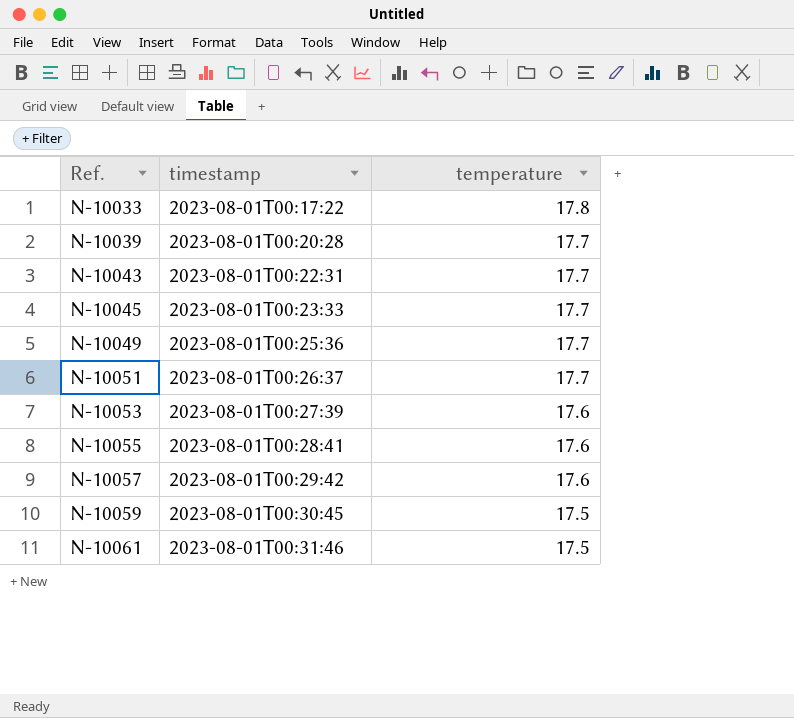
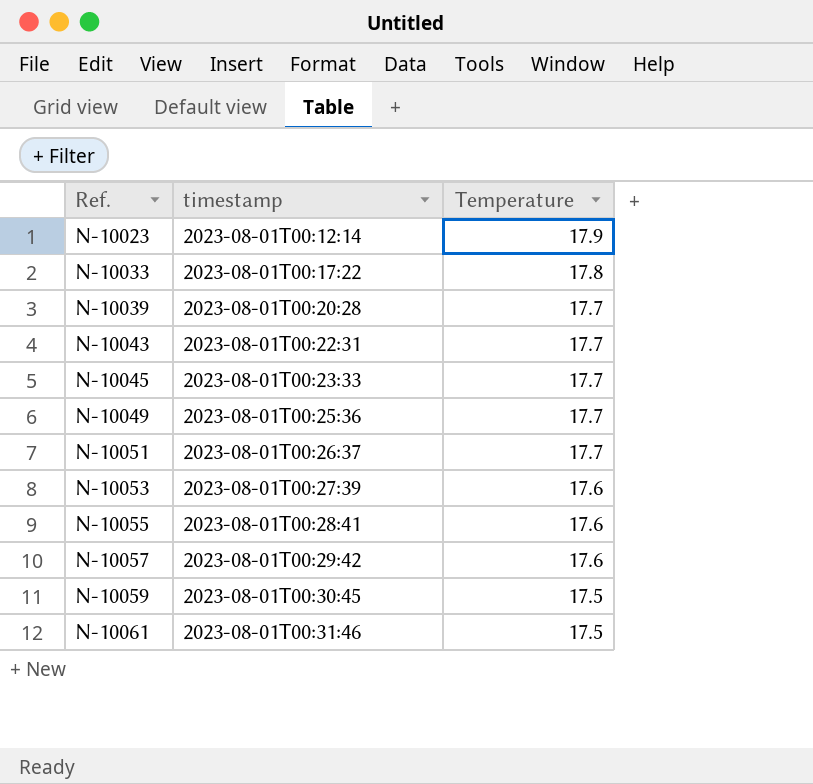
column name: temperature -> Temperature
row N-10023: none -> 2023-08-01T00:12:14 | 17.9

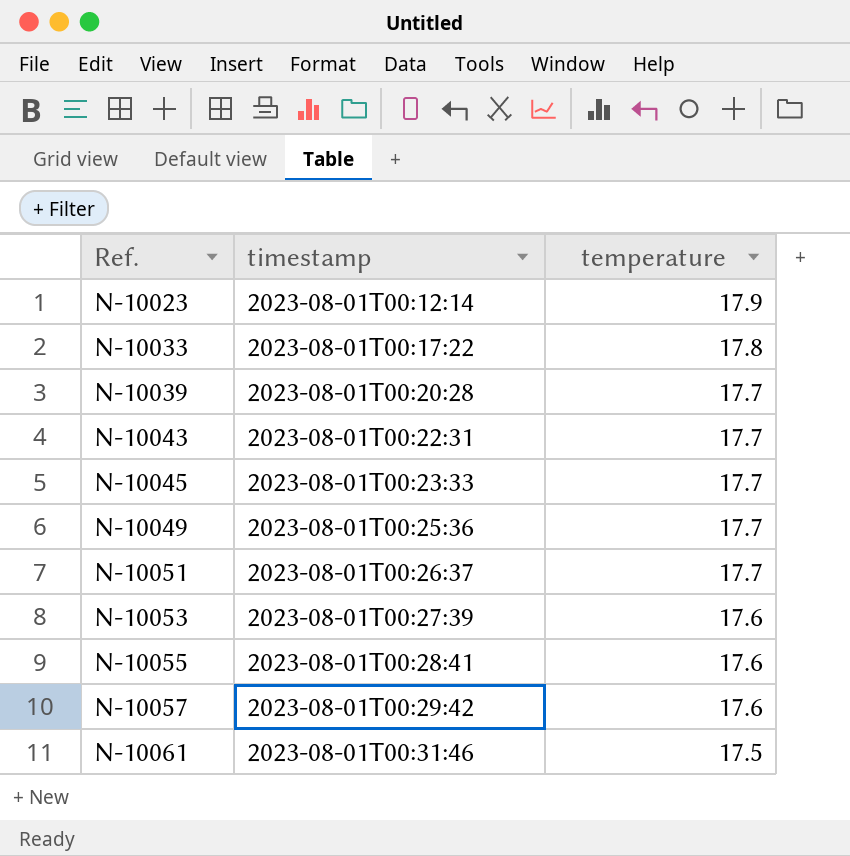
column name: Temperature -> temperature
row N-10059: 2023-08-01T00:30:45 | 17.5 -> none

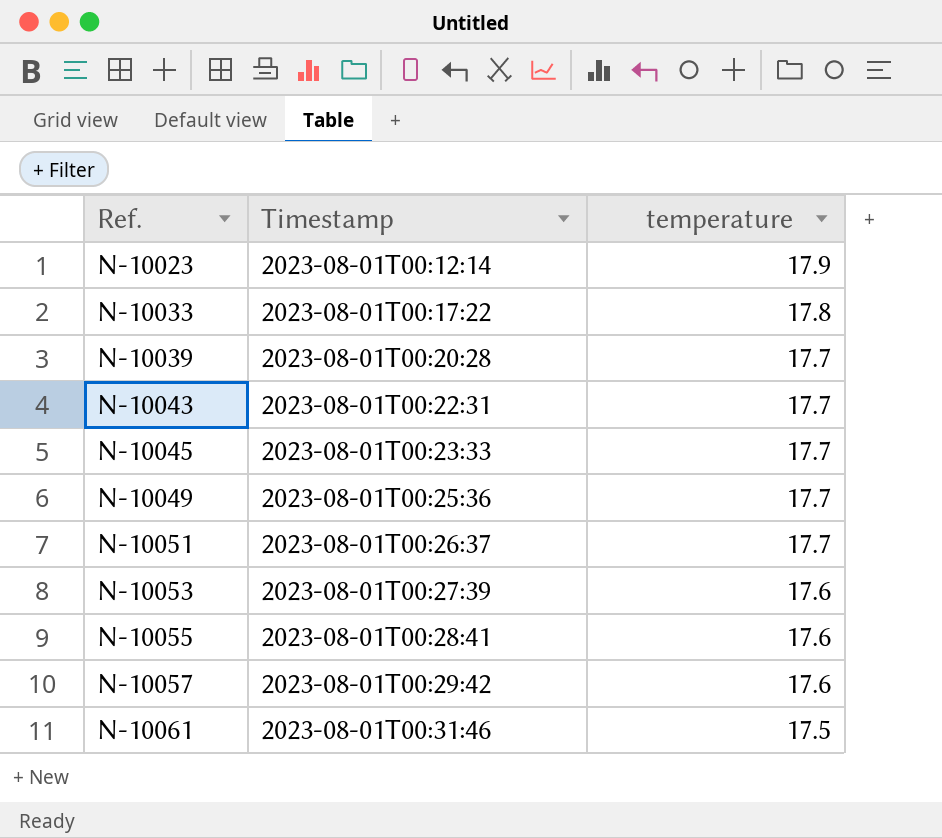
column name: timestamp -> Timestamp

